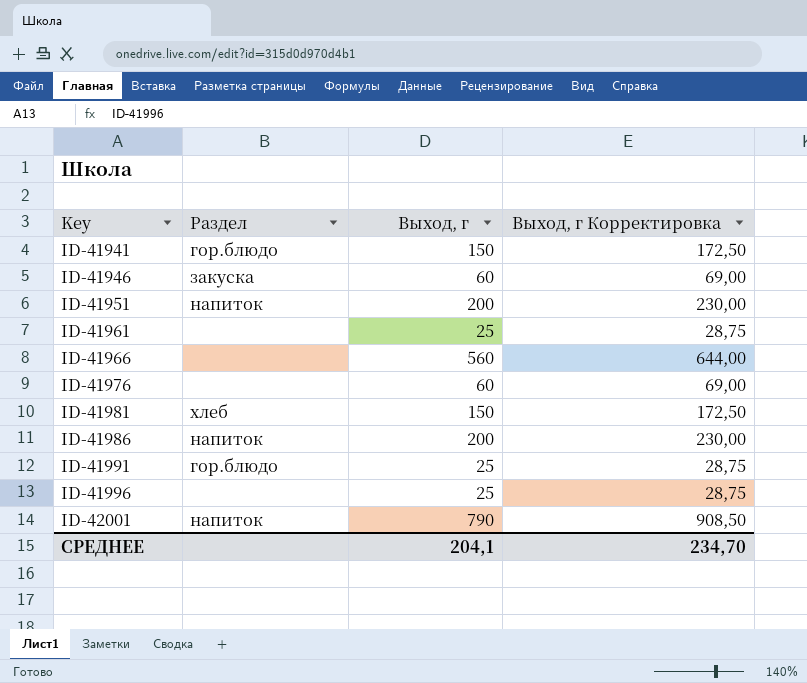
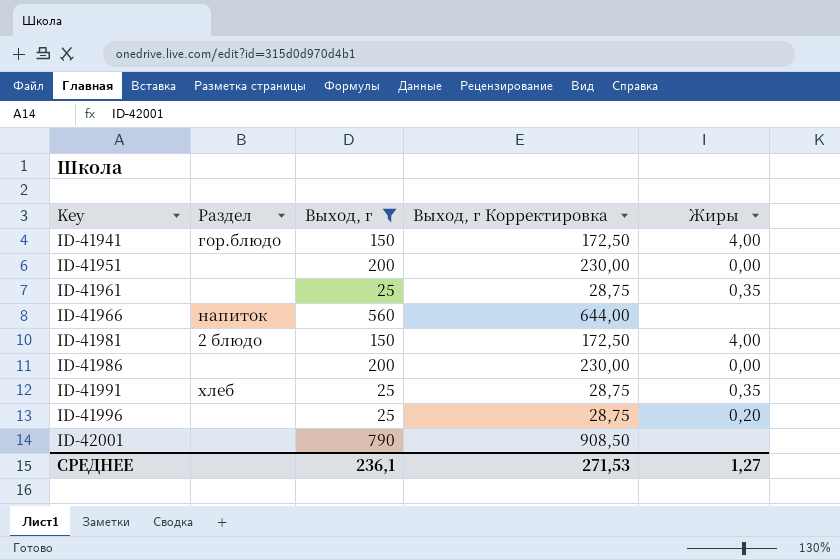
filter: none -> Выход, г != 60
column Жиры | position: none -> 5
ID-41951 | Раздел: напиток -> none
ID-41966 | Раздел: none -> напиток
ID-41981 | Раздел: хлеб -> 2 блюдо
ID-41986 | Раздел: напиток -> none
ID-41991 | Раздел: гор.блюдо -> хлеб
ID-42001 | Раздел: напиток -> none
СРЕДНЕЕ | Выход, г: 204,1 -> 236,1
СРЕДНЕЕ | Выход, г Корректировка: 234,70 -> 271,53

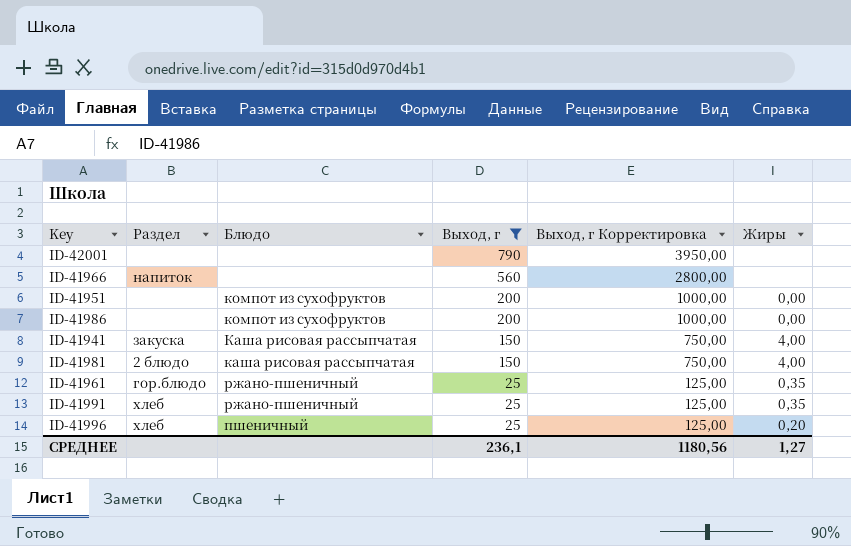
row order: Key ascending -> Выход, г descending
column Блюдо | position: none -> 3
column Выход, г Корректировка | formula: [Выход, г] * 1,15 -> [Выход, г] * 5
ID-41941 | Раздел: гор.блюдо -> закуска
ID-41961 | Раздел: none -> гор.блюдо
ID-41996 | Раздел: none -> хлеб
СРЕДНЕЕ | Выход, г Корректировка: 271,53 -> 1180,56

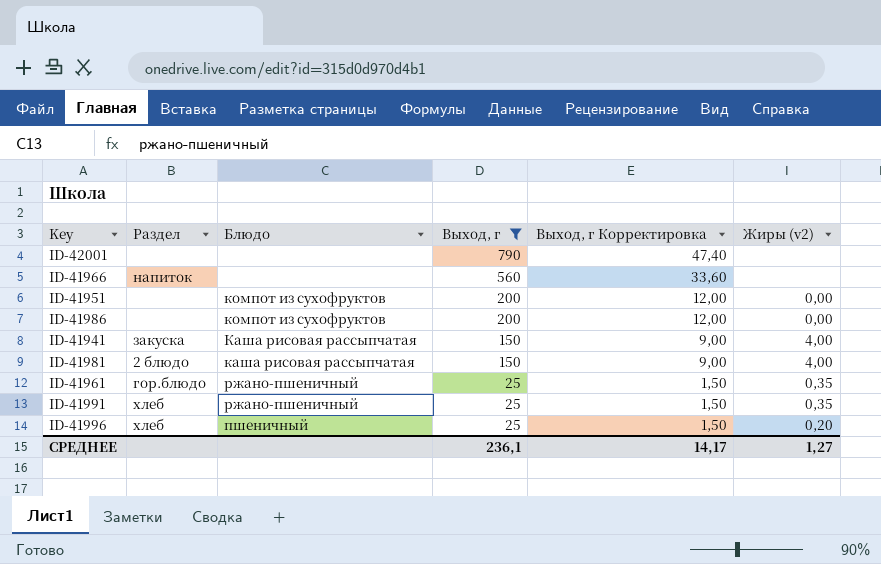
column Выход, г Корректировка | formula: [Выход, г] * 5 -> [Выход, г] * 0,06
column name: Жиры -> Жиры (v2)
СРЕДНЕЕ | Выход, г Корректировка: 1180,56 -> 14,17

